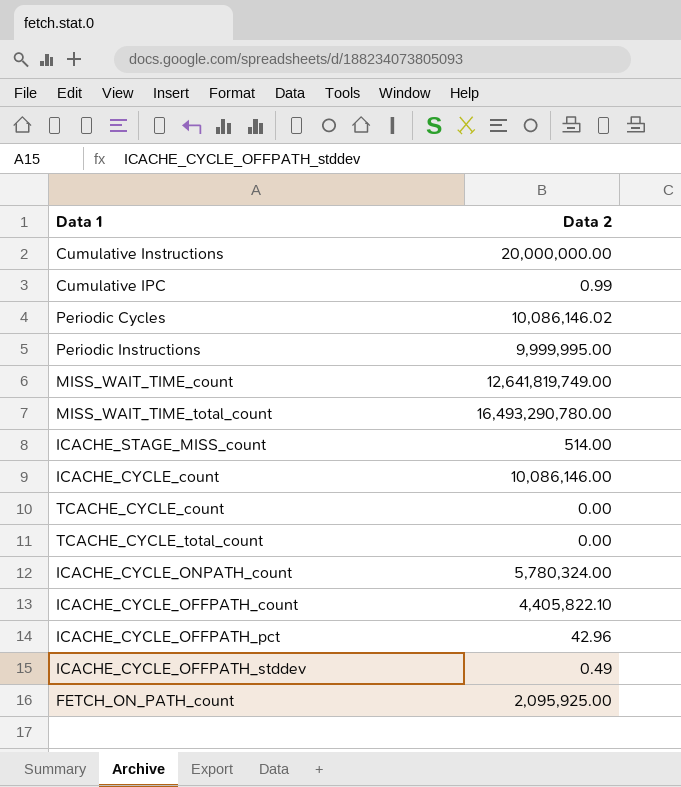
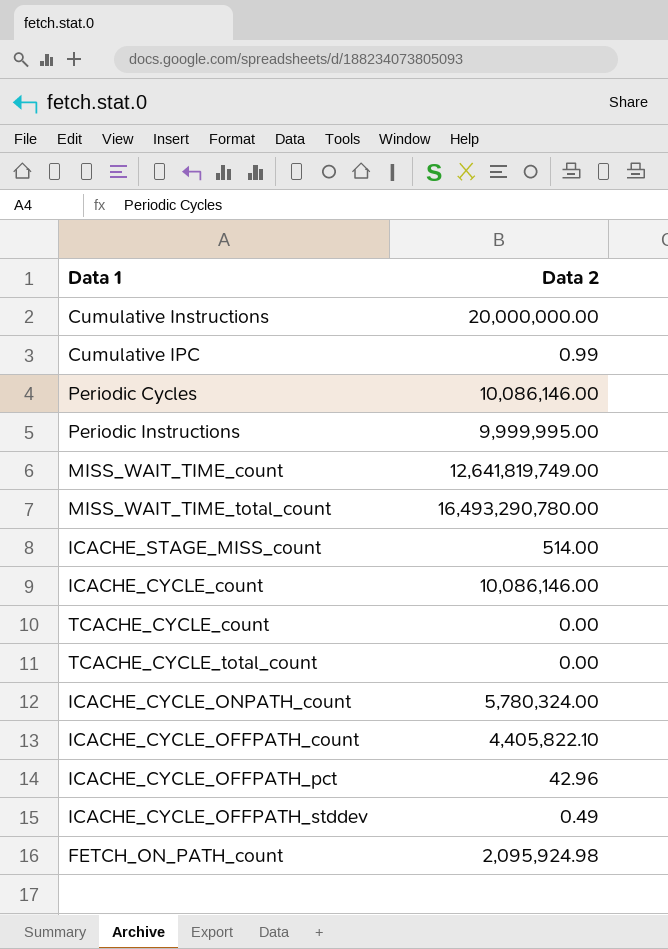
Periodic Cycles | Data 2: 10,086,146.02 -> 10,086,146.00
FETCH_ON_PATH_count | Data 2: 2,095,925.00 -> 2,095,924.98

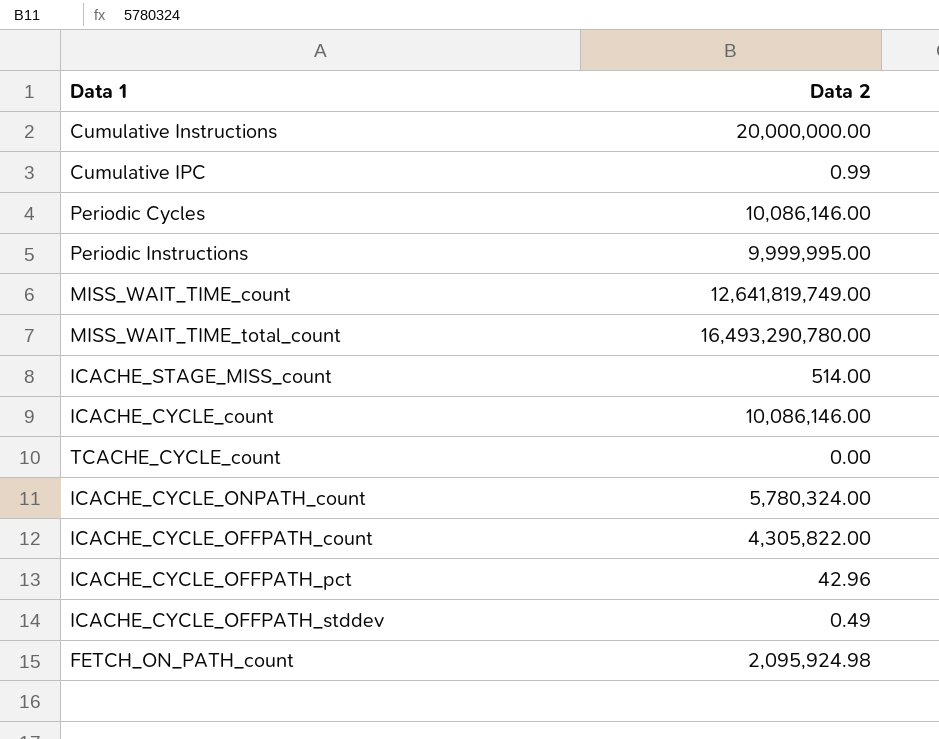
row TCACHE_CYCLE_total_count: 0.00 -> none
ICACHE_CYCLE_OFFPATH_count | Data 2: 4,405,822.10 -> 4,305,822.00

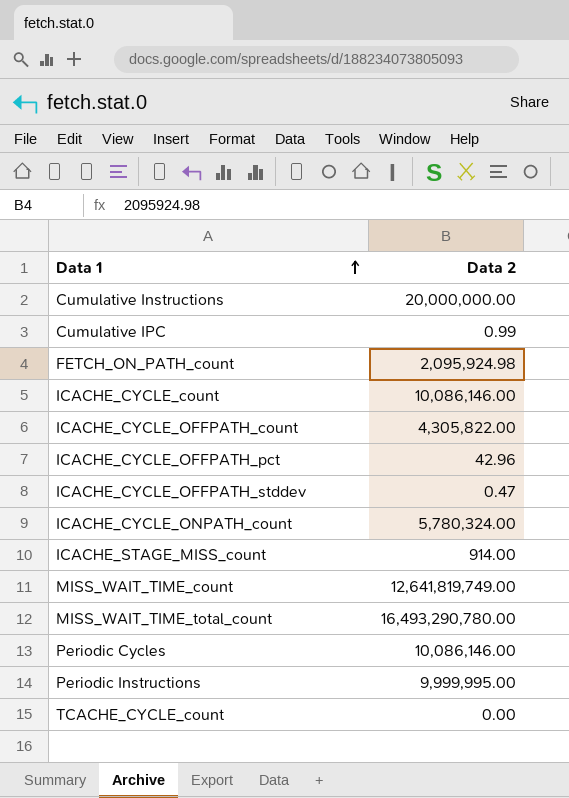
row order: none -> Data 1 ascending
ICACHE_CYCLE_OFFPATH_stddev | Data 2: 0.49 -> 0.47
ICACHE_STAGE_MISS_count | Data 2: 514.00 -> 914.00

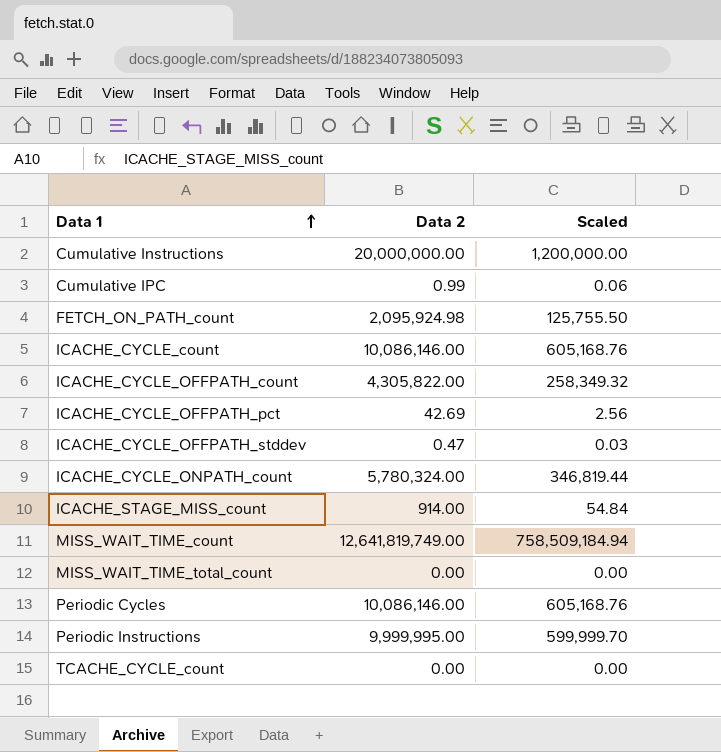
column Scaled | formula: none -> [Data 2] * 0.06
ICACHE_CYCLE_OFFPATH_pct | Data 2: 42.96 -> 42.69
MISS_WAIT_TIME_total_count | Data 2: 16,493,290,780.00 -> 0.00

